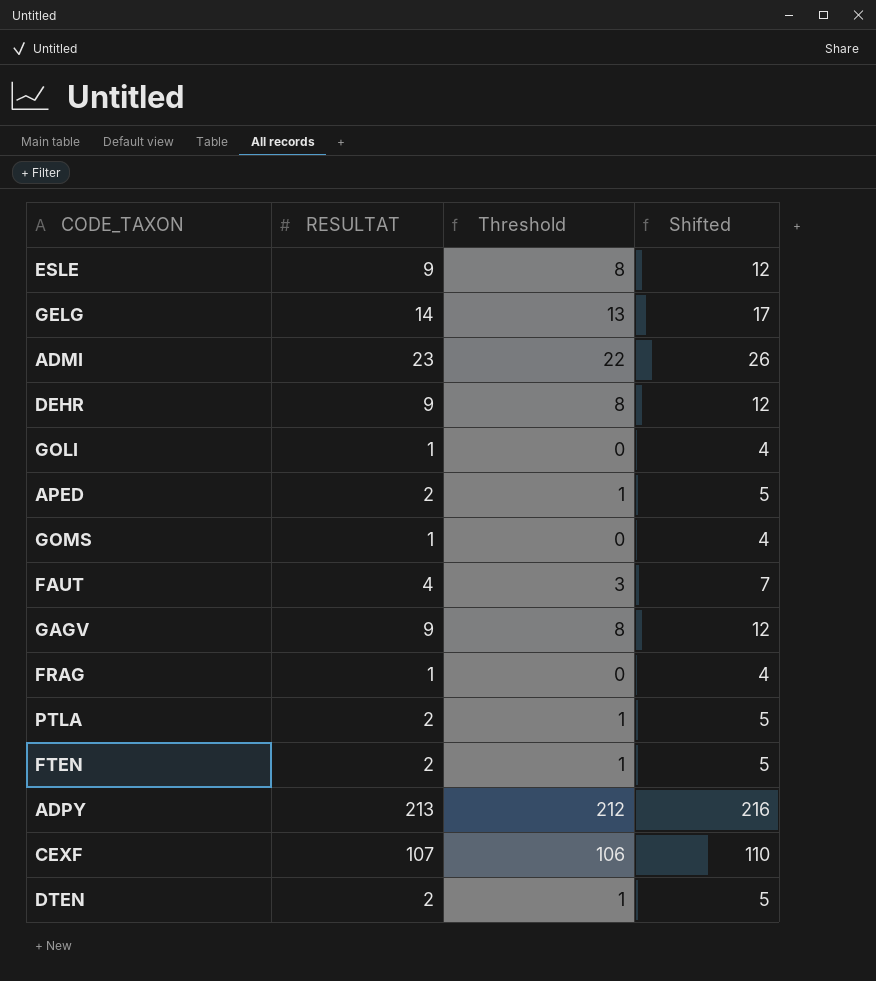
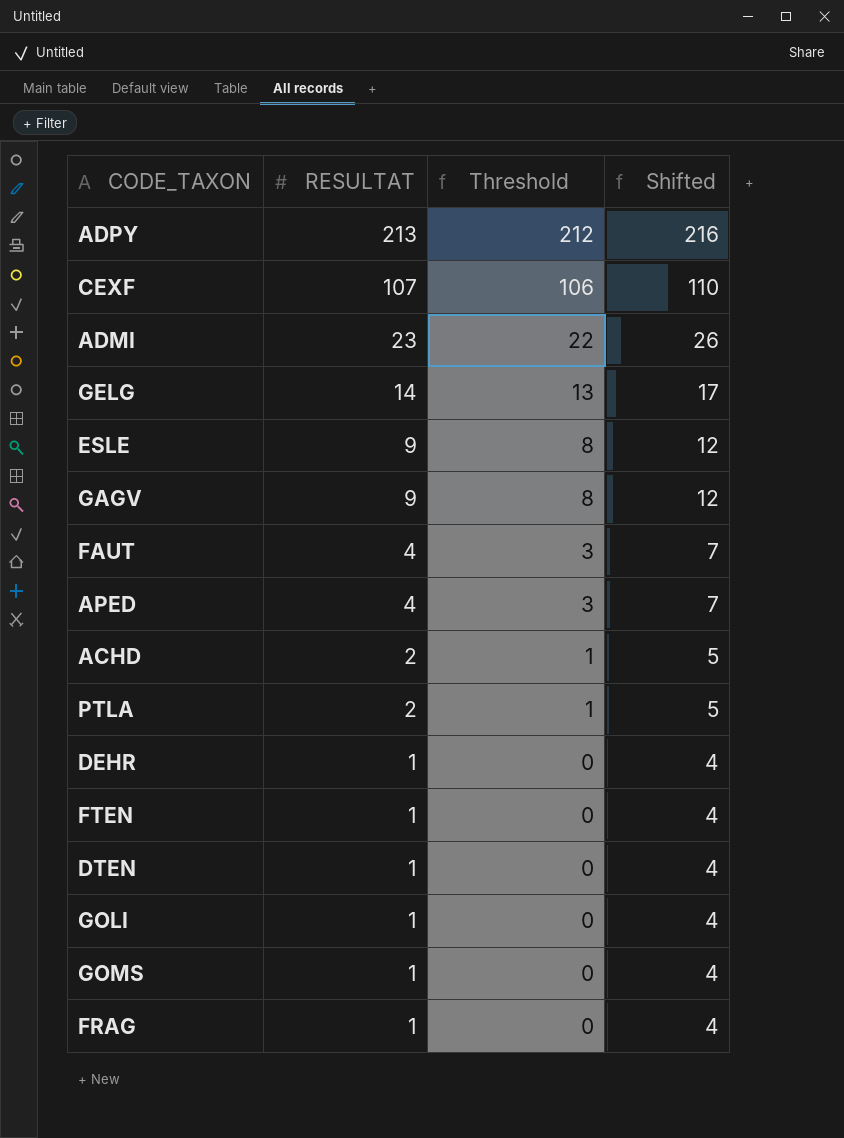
row order: none -> RESULTAT descending
APED | RESULTAT: 2 -> 4
APED | Threshold: 1 -> 3
APED | Shifted: 5 -> 7
row ACHD: none -> 2 | 1 | 5
DEHR | RESULTAT: 9 -> 1
DEHR | Threshold: 8 -> 0
DEHR | Shifted: 12 -> 4
FTEN | RESULTAT: 2 -> 1
FTEN | Threshold: 1 -> 0
FTEN | Shifted: 5 -> 4
DTEN | RESULTAT: 2 -> 1
DTEN | Threshold: 1 -> 0
DTEN | Shifted: 5 -> 4

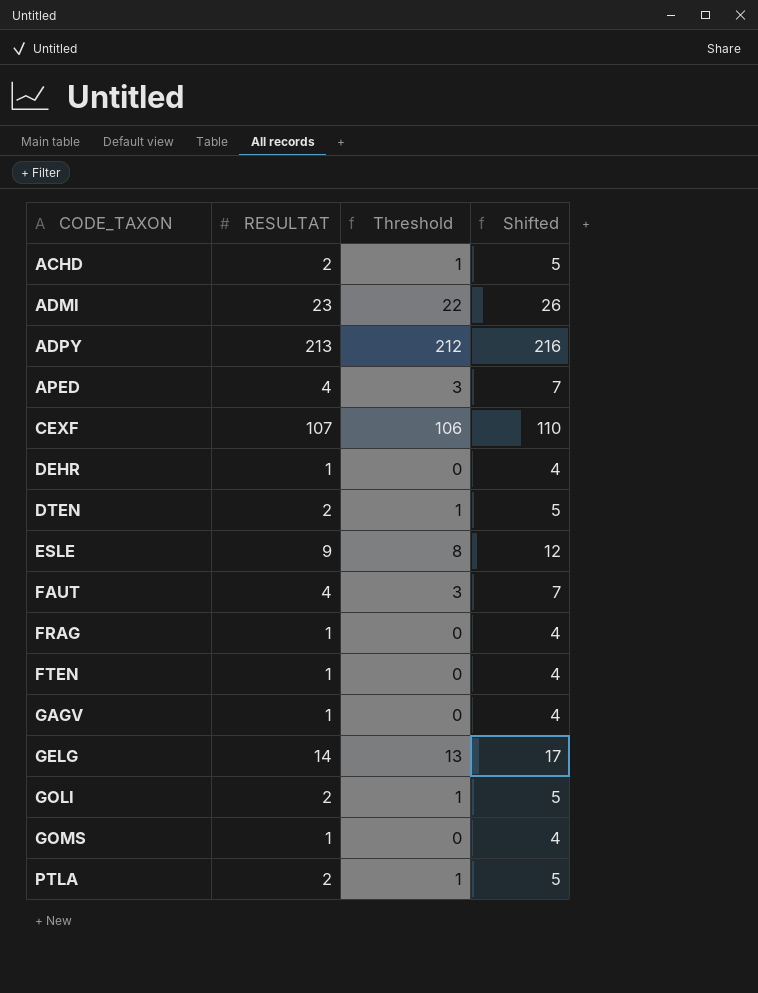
row order: RESULTAT descending -> CODE_TAXON ascending
DTEN | RESULTAT: 1 -> 2
DTEN | Threshold: 0 -> 1
DTEN | Shifted: 4 -> 5
GAGV | RESULTAT: 9 -> 1
GAGV | Threshold: 8 -> 0
GAGV | Shifted: 12 -> 4
GOLI | RESULTAT: 1 -> 2
GOLI | Threshold: 0 -> 1
GOLI | Shifted: 4 -> 5

